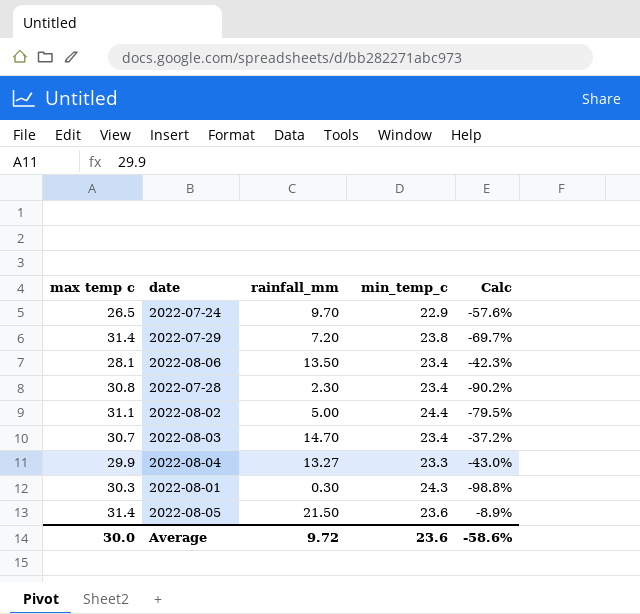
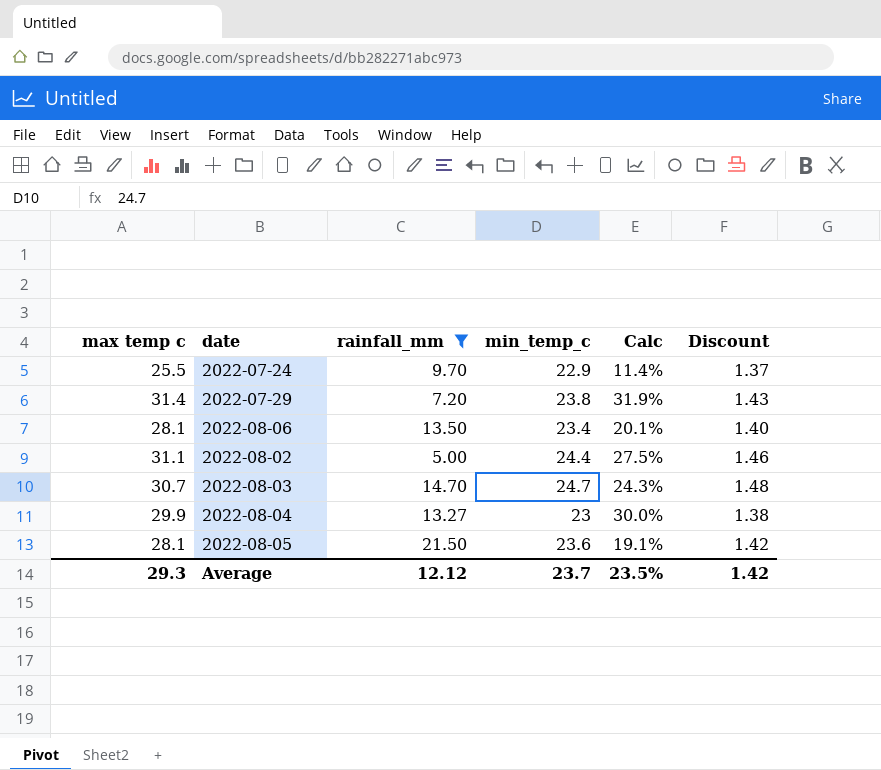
filter: none -> rainfall_mm >= 5.00
column Calc | formula: ([rainfall_mm] - [min_temp_c]) / [min_temp_c] -> ([max temp c] - [min_temp_c]) / [min_temp_c]
column Discount | formula: none -> [min_temp_c] * 0.06
2022-07-24 | max temp c: 26.5 -> 25.5
2022-08-03 | min_temp_c: 23.4 -> 24.7
2022-08-04 | min_temp_c: 23.3 -> 23
2022-08-05 | max temp c: 31.4 -> 28.1
Average | max temp c: 30.0 -> 29.3
Average | rainfall_mm: 9.72 -> 12.12
Average | min_temp_c: 23.6 -> 23.7
Average | Calc: -58.6% -> 23.5%

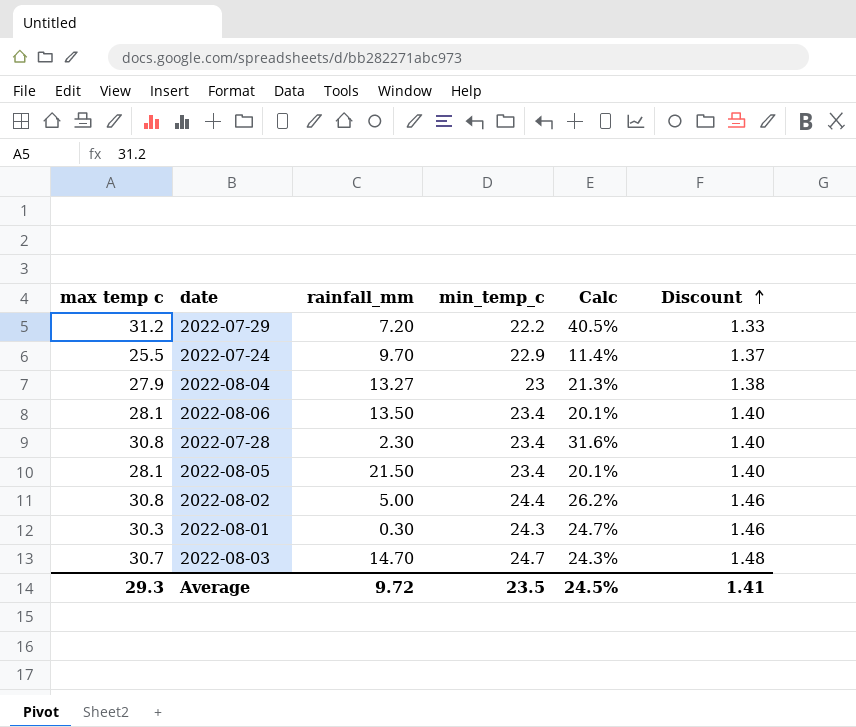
filter: rainfall_mm >= 5.00 -> none
row order: none -> Discount ascending
2022-07-29 | max temp c: 31.4 -> 31.2
2022-07-29 | min_temp_c: 23.8 -> 22.2
2022-07-29 | Calc: 31.9% -> 40.5%
2022-07-29 | Discount: 1.43 -> 1.33
2022-08-04 | max temp c: 29.9 -> 27.9
2022-08-04 | Calc: 30.0% -> 21.3%
2022-08-05 | min_temp_c: 23.6 -> 23.4
2022-08-05 | Calc: 19.1% -> 20.1%
2022-08-05 | Discount: 1.42 -> 1.40
2022-08-02 | max temp c: 31.1 -> 30.8
2022-08-02 | Calc: 27.5% -> 26.2%
Average | rainfall_mm: 12.12 -> 9.72
Average | min_temp_c: 23.7 -> 23.5
Average | Calc: 23.5% -> 24.5%
Average | Discount: 1.42 -> 1.41

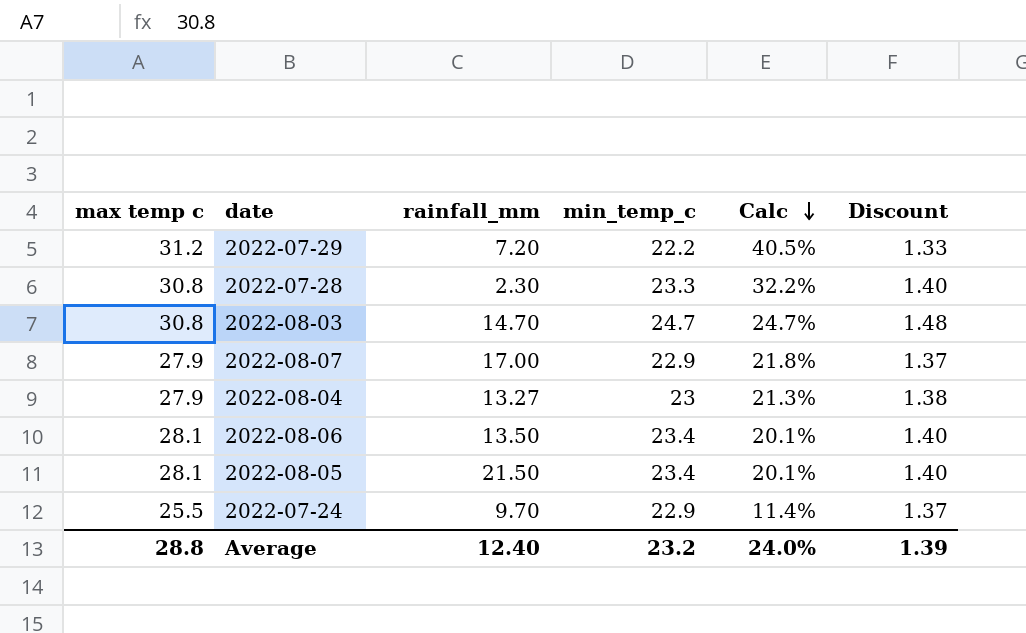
row order: Discount ascending -> Calc descending
row 2022-08-02: 30.8 | 5.00 | 24.4 | 26.2% | 1.46 -> none
row 2022-08-01: 30.3 | 0.30 | 24.3 | 24.7% | 1.46 -> none
2022-07-28 | min_temp_c: 23.4 -> 23.3
2022-07-28 | Calc: 31.6% -> 32.2%
2022-08-03 | max temp c: 30.7 -> 30.8
2022-08-03 | Calc: 24.3% -> 24.7%
row 2022-08-07: none -> 27.9 | 17.00 | 22.9 | 21.8% | 1.37
Average | max temp c: 29.3 -> 28.8
Average | rainfall_mm: 9.72 -> 12.40
Average | min_temp_c: 23.5 -> 23.2
Average | Calc: 24.5% -> 24.0%
Average | Discount: 1.41 -> 1.39

